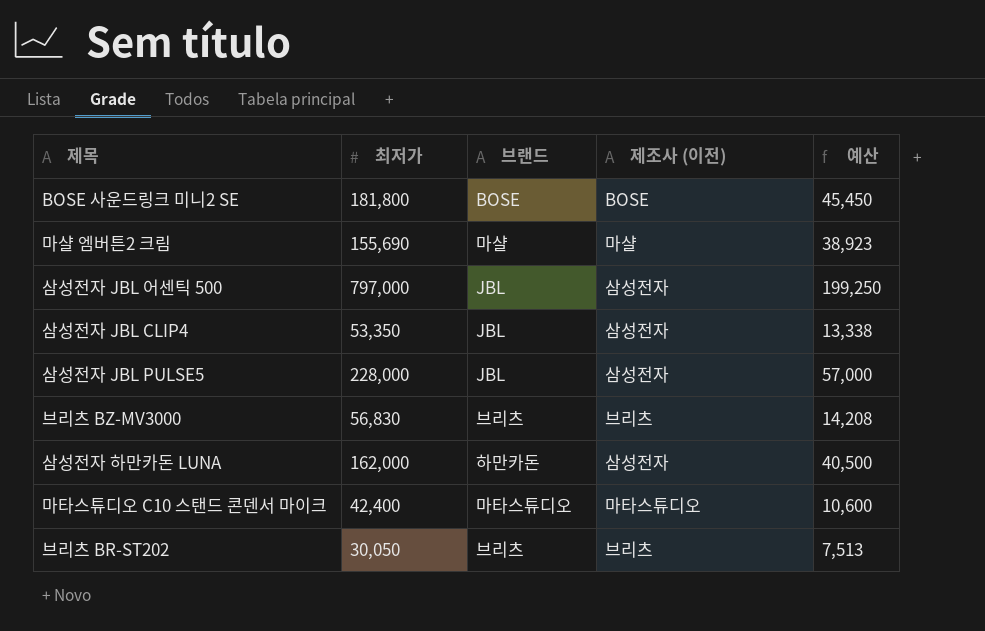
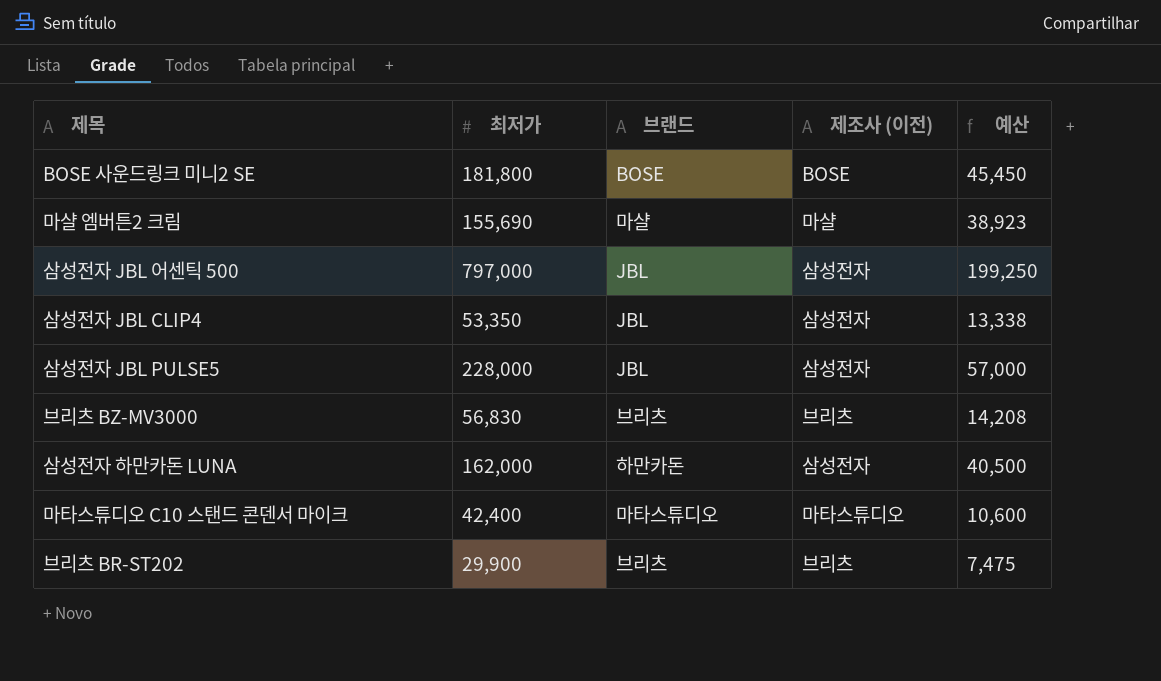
브리츠 BR-ST202 | 최저가: 30,050 -> 29,900
브리츠 BR-ST202 | 예산: 7,513 -> 7,475

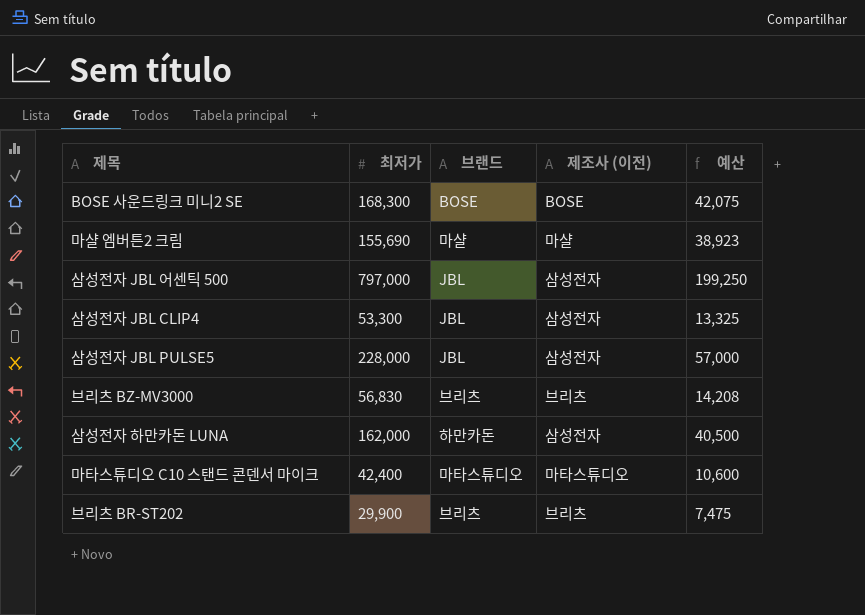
BOSE 사운드링크 미니2 SE | 최저가: 181,800 -> 168,300
BOSE 사운드링크 미니2 SE | 예산: 45,450 -> 42,075
삼성전자 JBL CLIP4 | 최저가: 53,350 -> 53,300
삼성전자 JBL CLIP4 | 예산: 13,338 -> 13,325

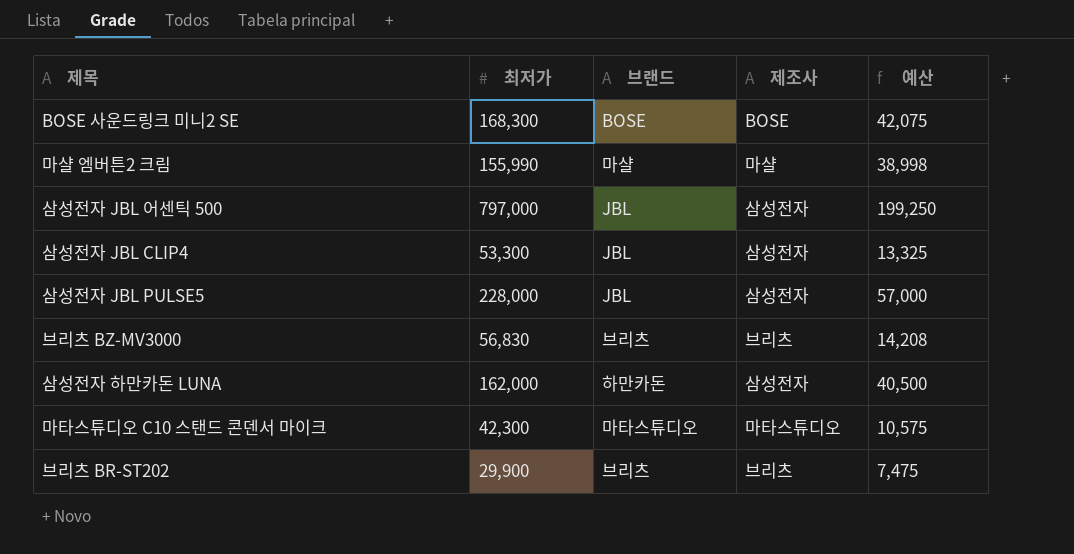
column name: 제조사 (이전) -> 제조사
마샬 엠버튼2 크림 | 최저가: 155,690 -> 155,990
마샬 엠버튼2 크림 | 예산: 38,923 -> 38,998
마타스튜디오 C10 스탠드 콘덴서 마이크 | 최저가: 42,400 -> 42,300
마타스튜디오 C10 스탠드 콘덴서 마이크 | 예산: 10,600 -> 10,575

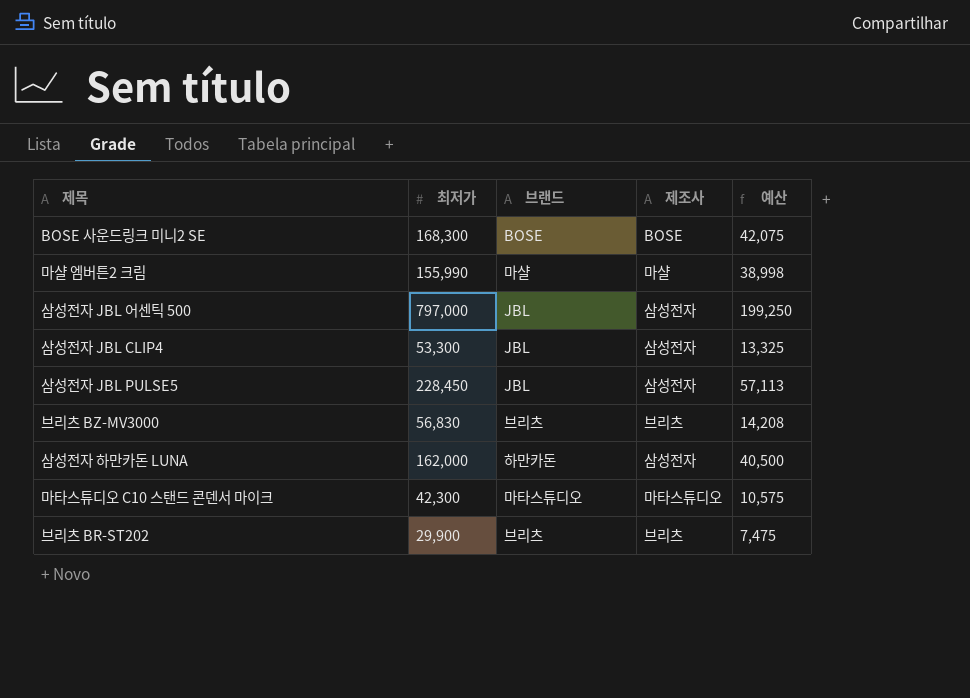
삼성전자 JBL PULSE5 | 최저가: 228,000 -> 228,450
삼성전자 JBL PULSE5 | 예산: 57,000 -> 57,113

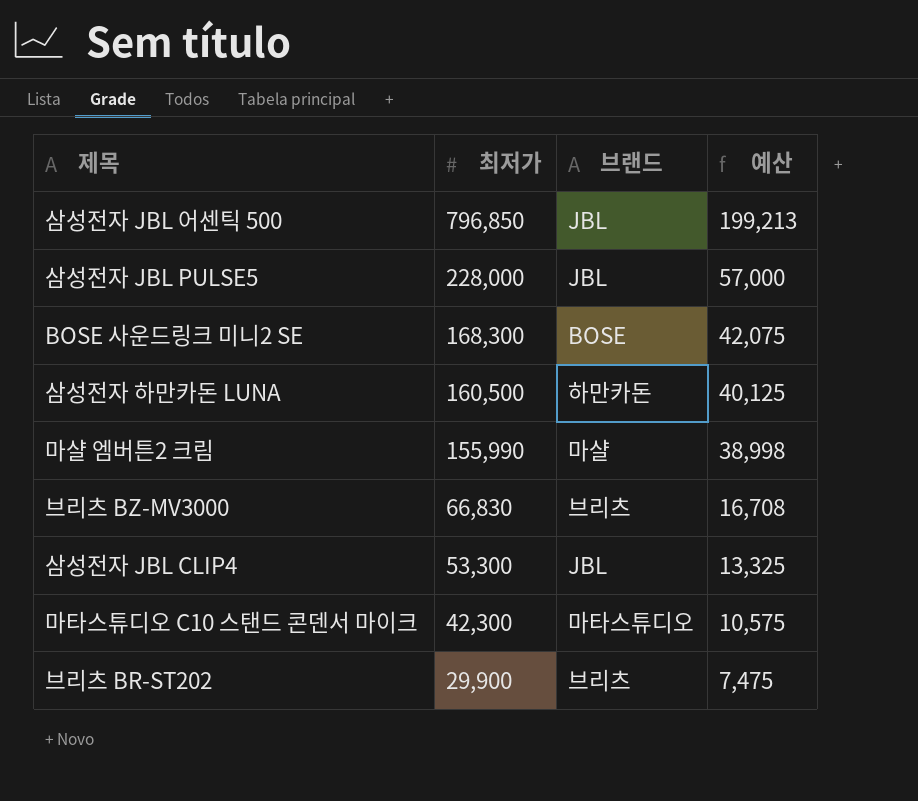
row order: none -> 최저가 descending
column 제조사 | position: 4 -> none
삼성전자 JBL 어센틱 500 | 최저가: 797,000 -> 796,850
삼성전자 JBL 어센틱 500 | 예산: 199,250 -> 199,213
삼성전자 JBL PULSE5 | 최저가: 228,450 -> 228,000
삼성전자 JBL PULSE5 | 예산: 57,113 -> 57,000
삼성전자 하만카돈 LUNA | 최저가: 162,000 -> 160,500
삼성전자 하만카돈 LUNA | 예산: 40,500 -> 40,125
브리츠 BZ-MV3000 | 최저가: 56,830 -> 66,830
브리츠 BZ-MV3000 | 예산: 14,208 -> 16,708

